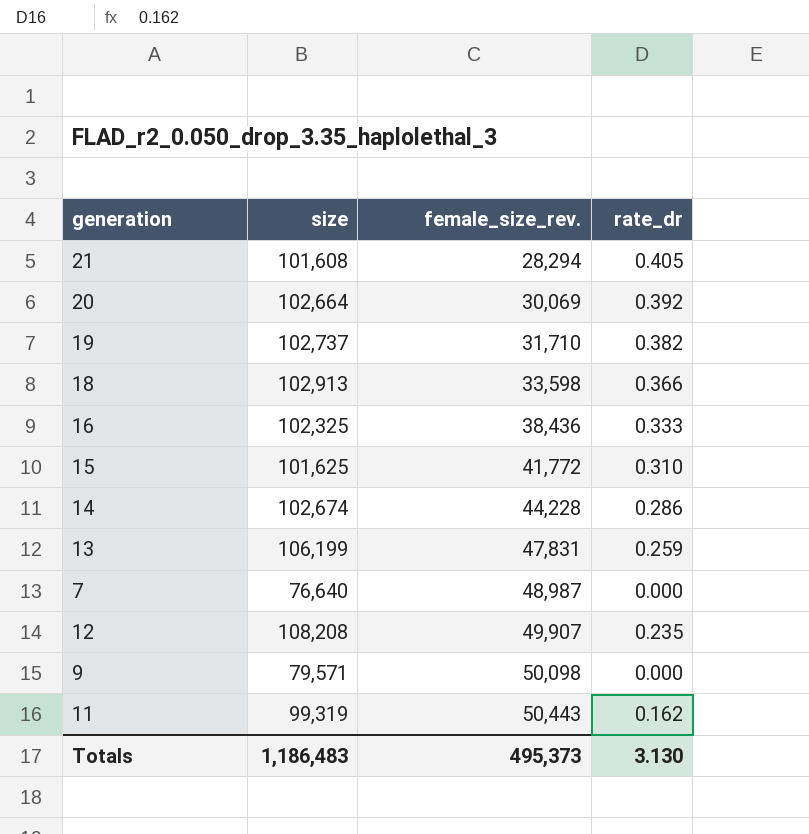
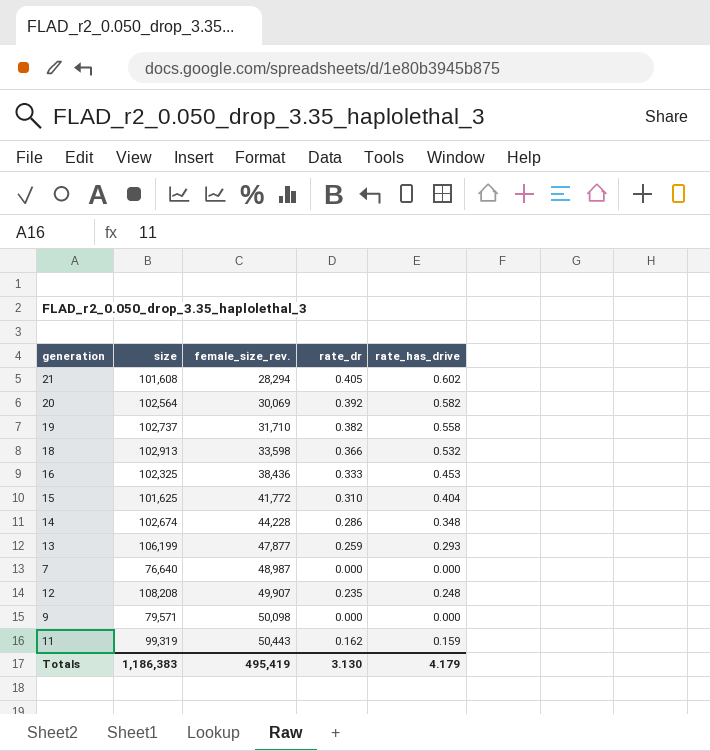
column rate_has_drive | position: none -> 5
20 | size: 102,664 -> 102,564
13 | female_size_rev.: 47,831 -> 47,877
Totals | size: 1,186,483 -> 1,186,383
Totals | female_size_rev.: 495,373 -> 495,419

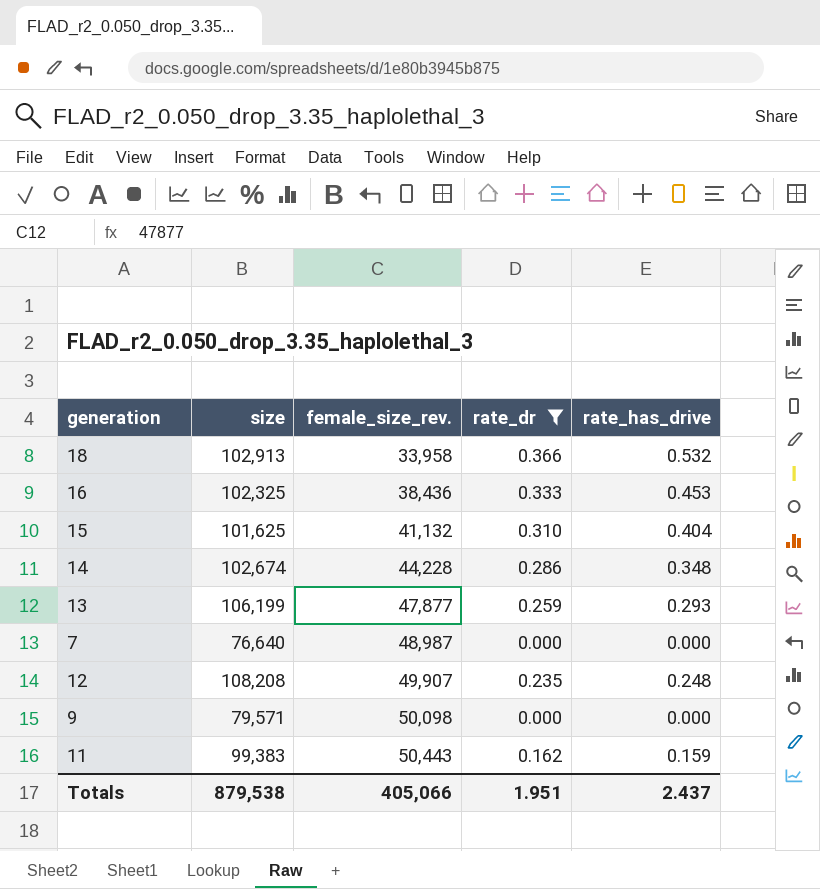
filter: none -> rate_dr <= 0.366
18 | female_size_rev.: 33,598 -> 33,958
15 | female_size_rev.: 41,772 -> 41,132
11 | size: 99,319 -> 99,383
Totals | size: 1,186,383 -> 879,538
Totals | female_size_rev.: 495,419 -> 405,066
Totals | rate_dr: 3.130 -> 1.951
Totals | rate_has_drive: 4.179 -> 2.437

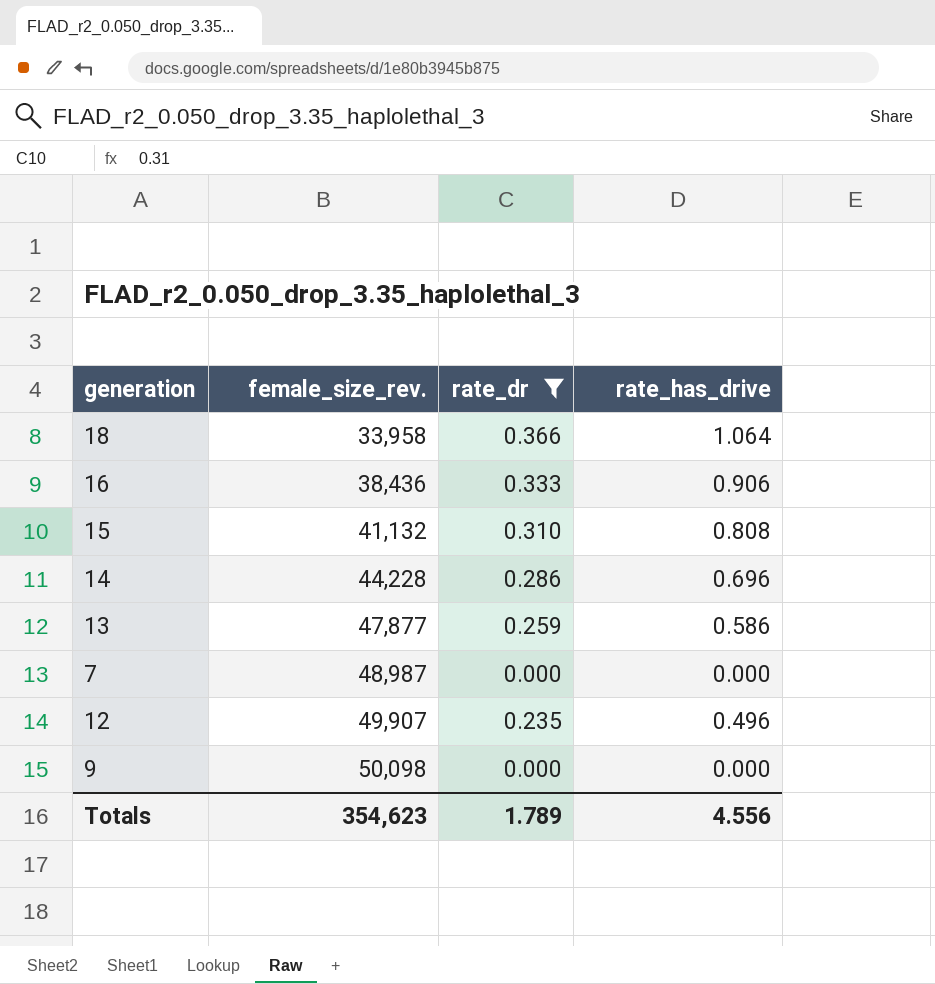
column size | position: 2 -> none
row 11: 99,383 | 50,443 | 0.162 | 0.159 -> none
18 | rate_has_drive: 0.532 -> 1.064
16 | rate_has_drive: 0.453 -> 0.906
15 | rate_has_drive: 0.404 -> 0.808
14 | rate_has_drive: 0.348 -> 0.696
13 | rate_has_drive: 0.293 -> 0.586
12 | rate_has_drive: 0.248 -> 0.496
Totals | female_size_rev.: 405,066 -> 354,623
Totals | rate_dr: 1.951 -> 1.789
Totals | rate_has_drive: 2.437 -> 4.556

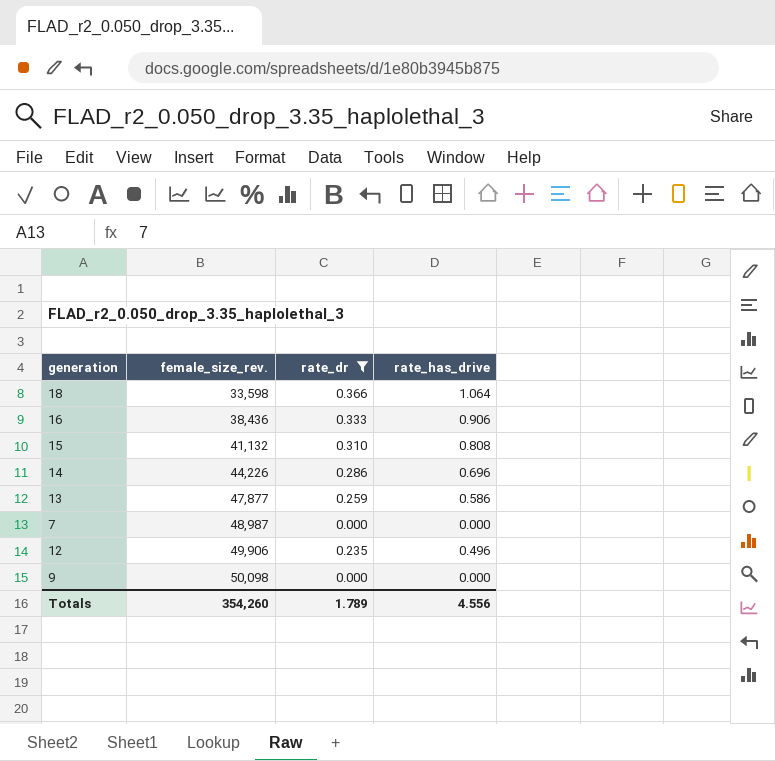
18 | female_size_rev.: 33,958 -> 33,598
14 | female_size_rev.: 44,228 -> 44,226
12 | female_size_rev.: 49,907 -> 49,906
Totals | female_size_rev.: 354,623 -> 354,260

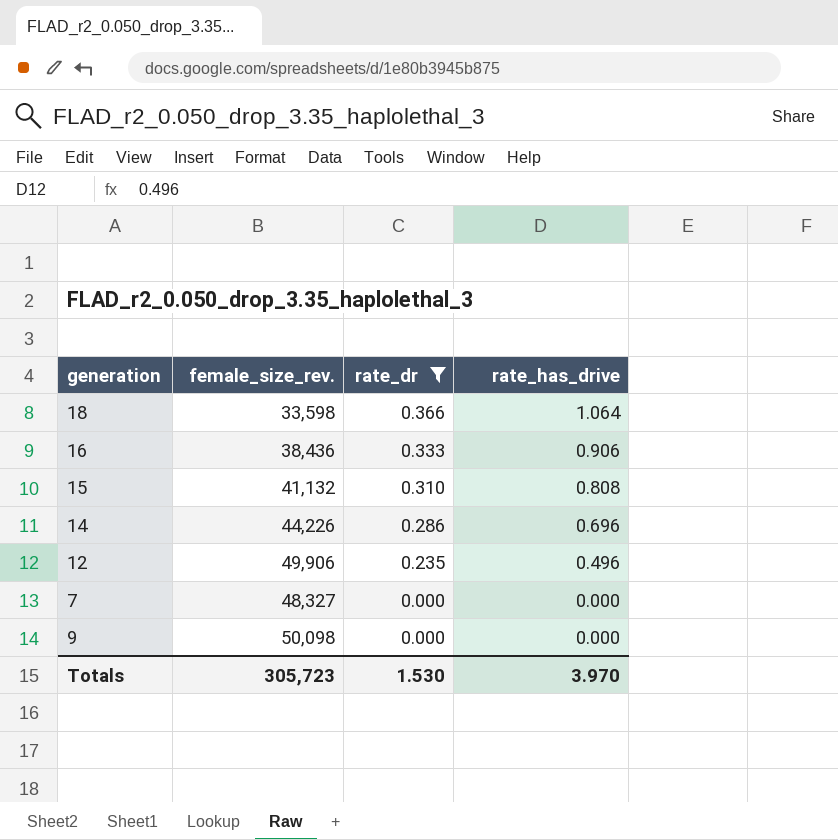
row order: female_size_rev. ascending -> rate_dr descending
row 13: 47,877 | 0.259 | 0.586 -> none
7 | female_size_rev.: 48,987 -> 48,327
Totals | female_size_rev.: 354,260 -> 305,723
Totals | rate_dr: 1.789 -> 1.530
Totals | rate_has_drive: 4.556 -> 3.970

